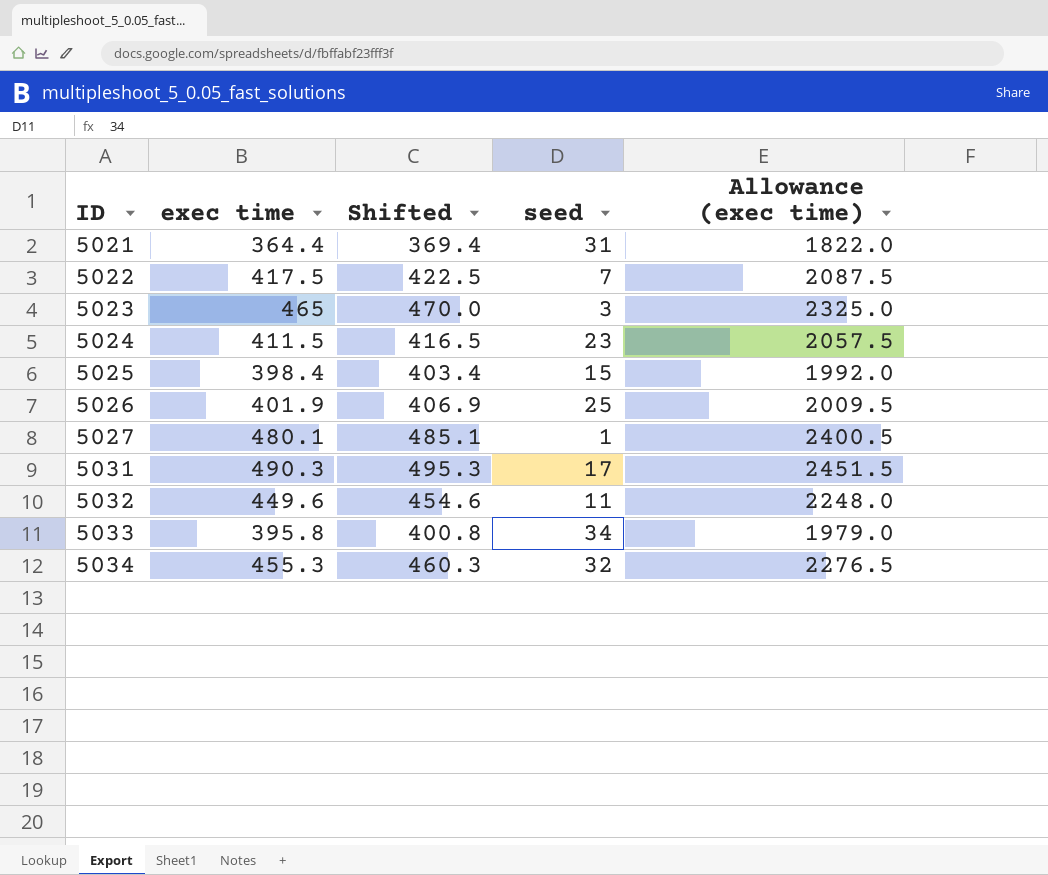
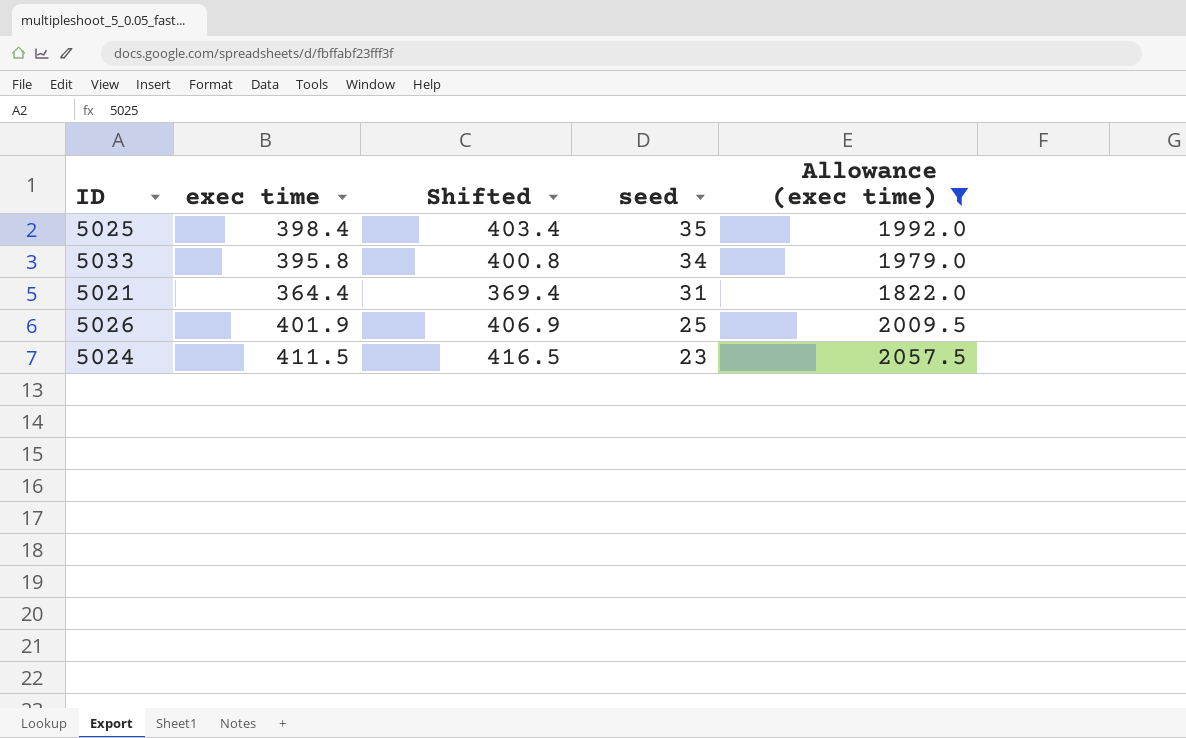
filter: none -> Allowance (exec time) <= 2057.5
row order: ID ascending -> seed descending
5025 | seed: 15 -> 35

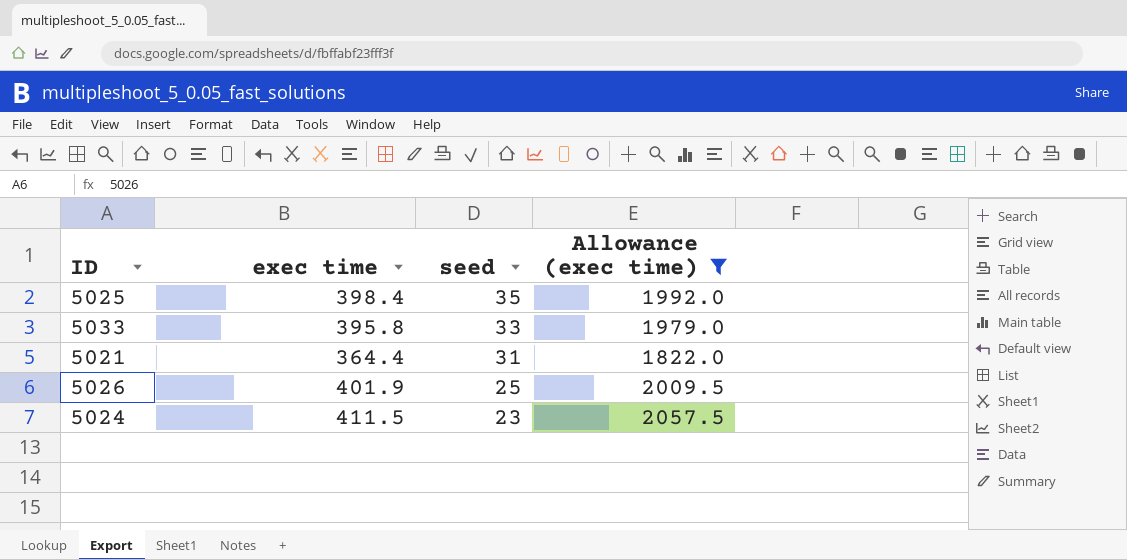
column Shifted | formula: [exec time] + 5 -> none
5033 | seed: 34 -> 33

